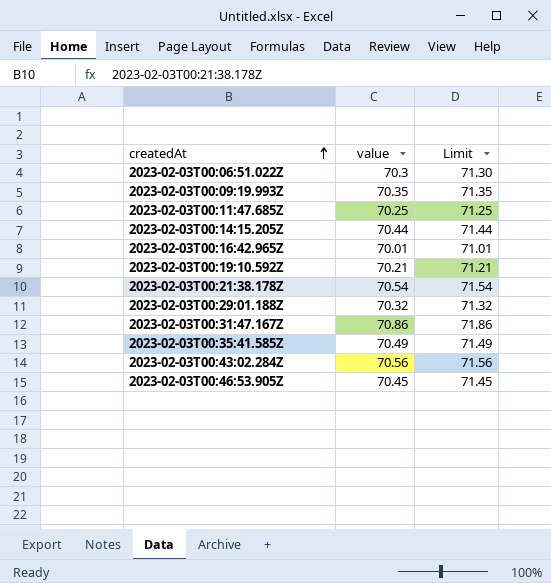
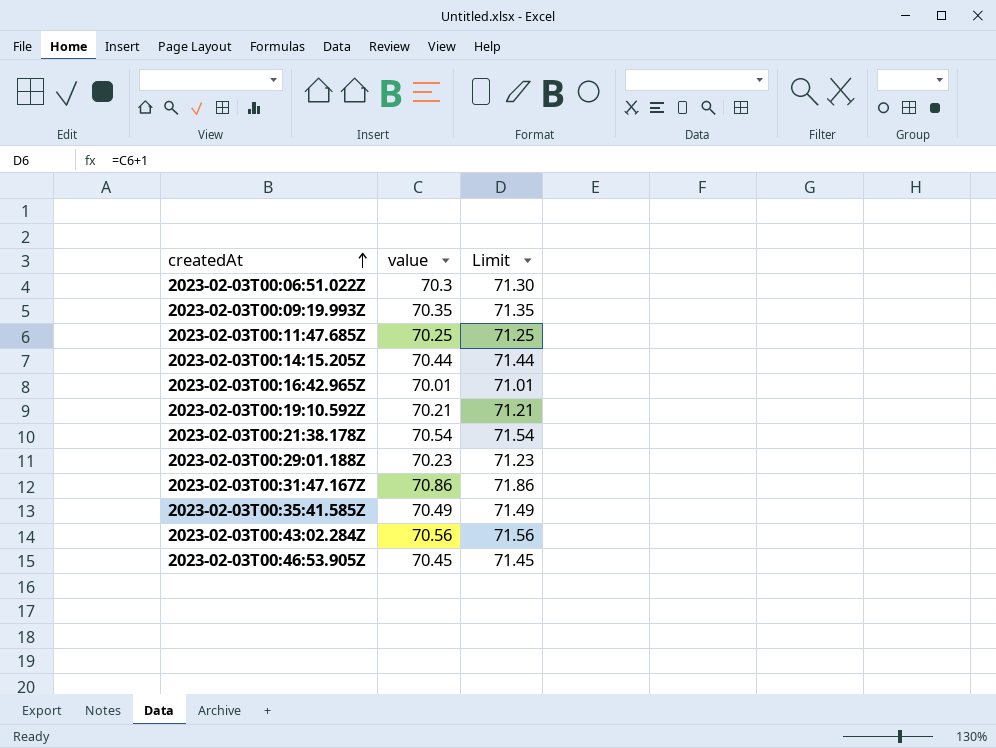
2023-02-03T00:29:01.188Z | value: 70.32 -> 70.23
2023-02-03T00:29:01.188Z | Limit: 71.32 -> 71.23

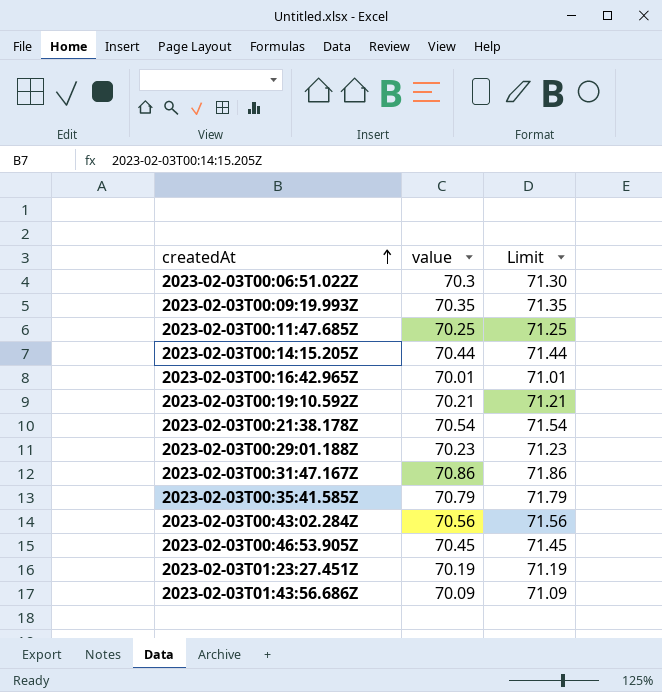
2023-02-03T00:35:41.585Z | value: 70.49 -> 70.79
2023-02-03T00:35:41.585Z | Limit: 71.49 -> 71.79
row 2023-02-03T01:23:27.451Z: none -> 70.19 | 71.19
row 2023-02-03T01:43:56.686Z: none -> 70.09 | 71.09

